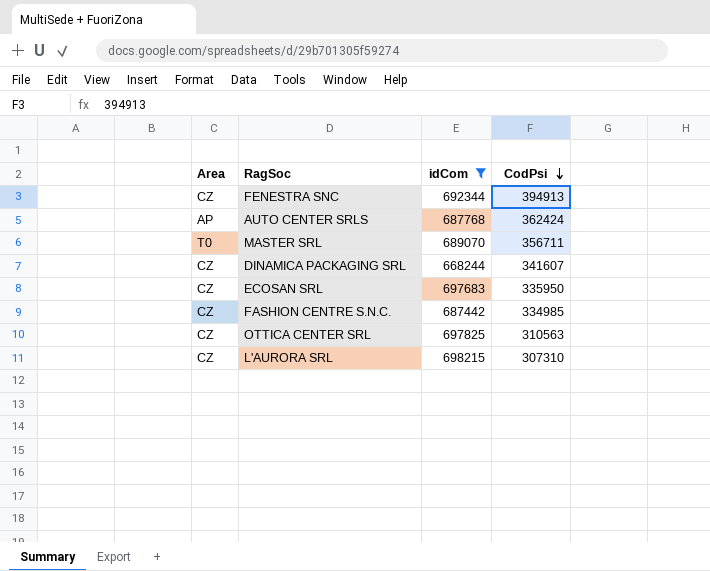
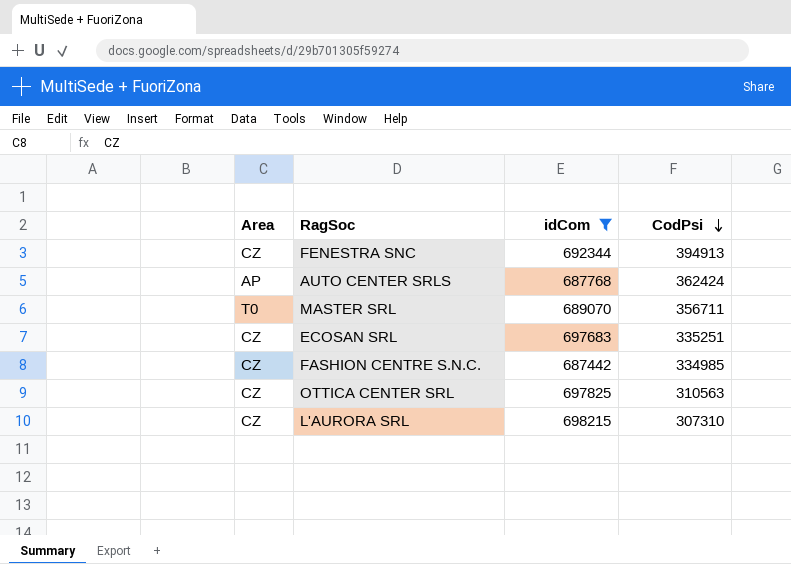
row DINAMICA PACKAGING SRL: CZ | 668244 | 341607 -> none
ECOSAN SRL | CodPsi: 335950 -> 335251

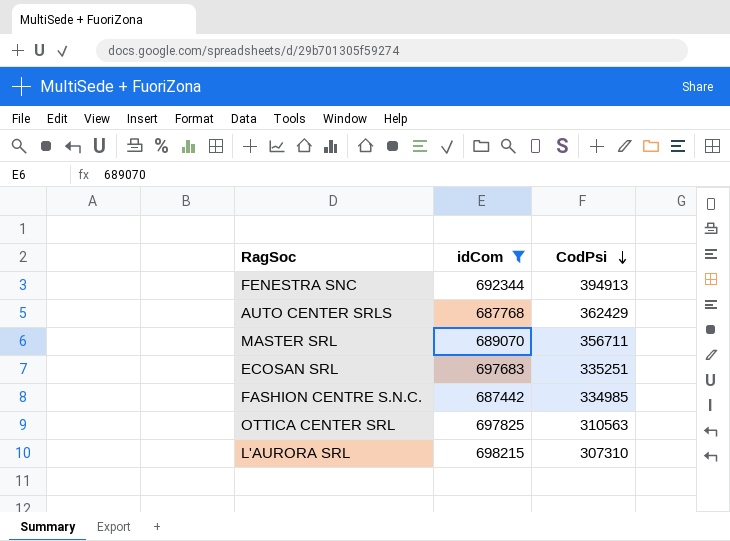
column Area | position: 1 -> none
AUTO CENTER SRLS | CodPsi: 362424 -> 362429

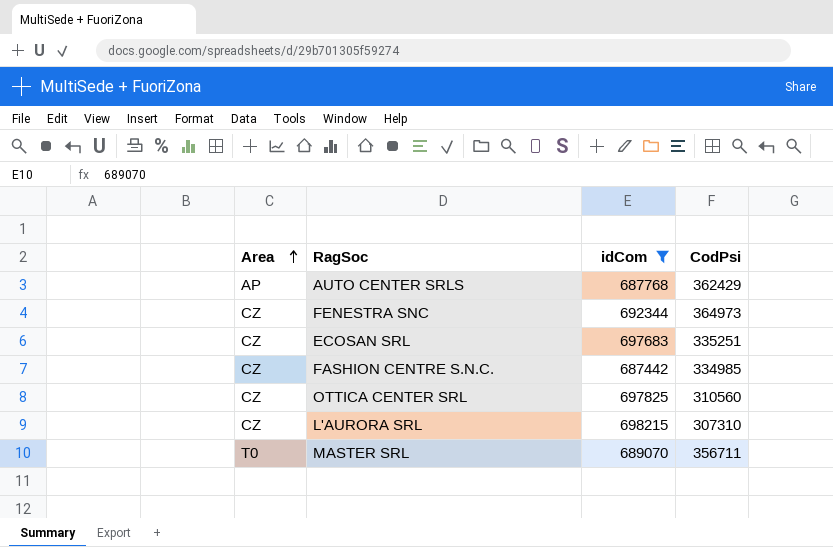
row order: CodPsi descending -> Area ascending
column Area | position: none -> 1
FENESTRA SNC | CodPsi: 394913 -> 364973
OTTICA CENTER SRL | CodPsi: 310563 -> 310560

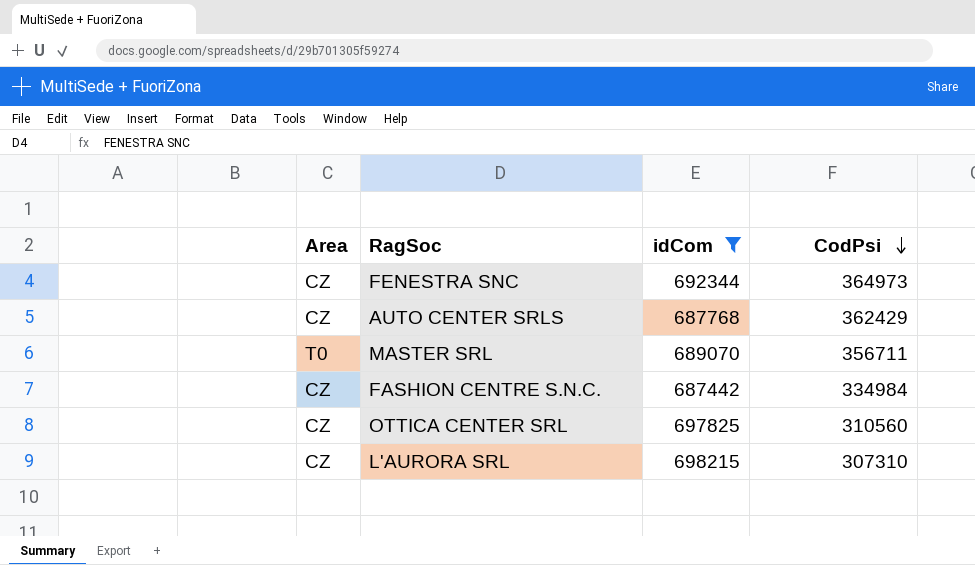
row order: Area ascending -> CodPsi descending
row ECOSAN SRL: CZ | 697683 | 335251 -> none
AUTO CENTER SRLS | Area: AP -> CZ
FASHION CENTRE S.N.C. | CodPsi: 334985 -> 334984

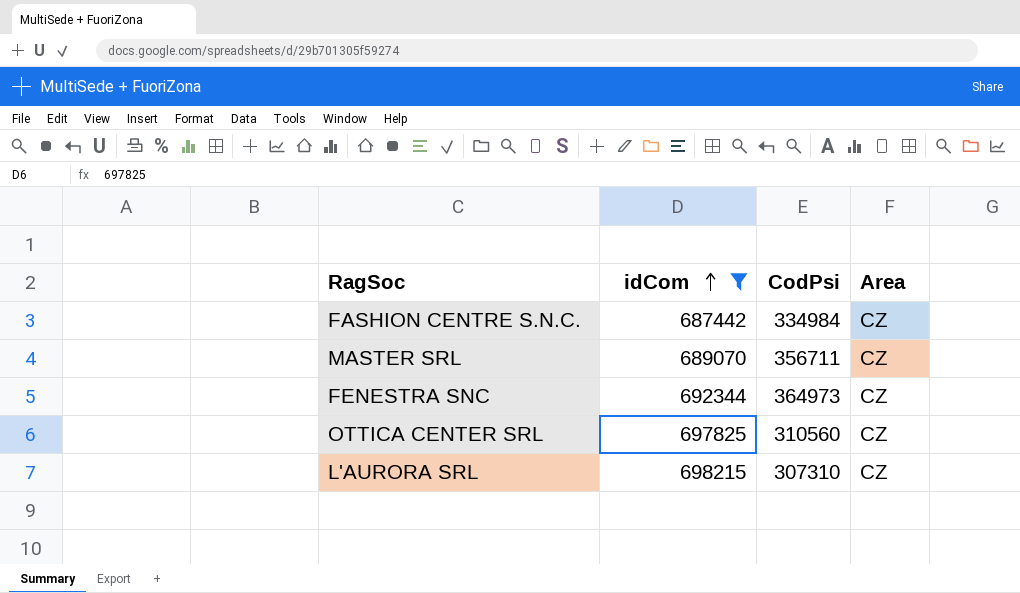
row order: CodPsi descending -> idCom ascending
column Area | position: 1 -> 4
row AUTO CENTER SRLS: CZ | 687768 | 362429 -> none
MASTER SRL | Area: T0 -> CZ

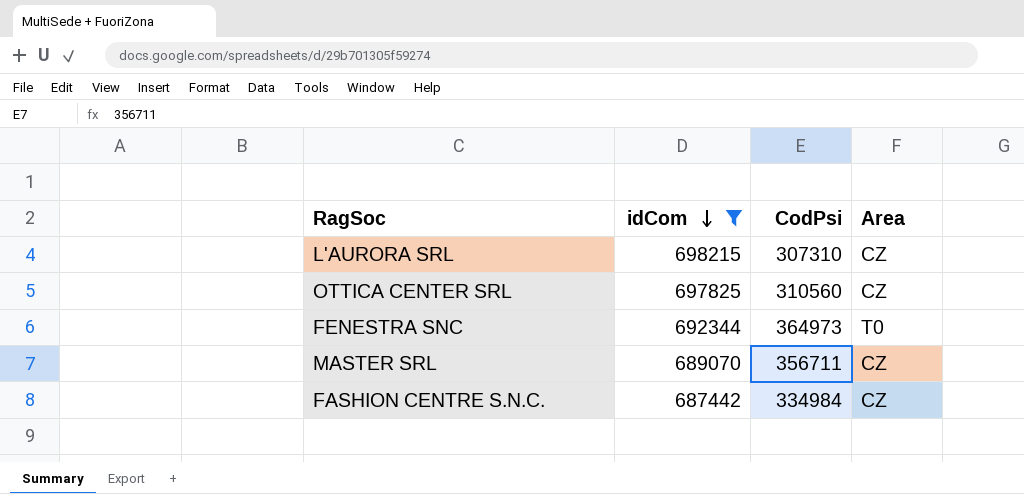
row order: idCom ascending -> idCom descending
FENESTRA SNC | Area: CZ -> T0

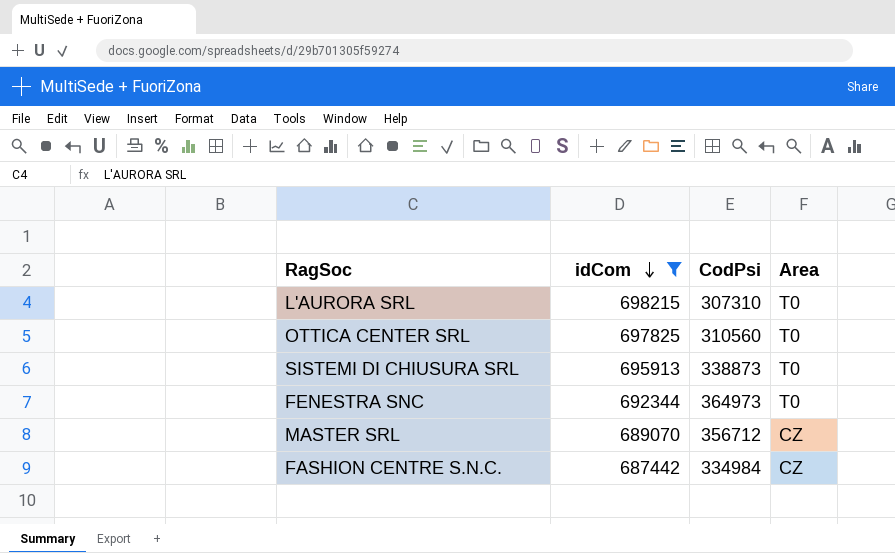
L'AURORA SRL | Area: CZ -> T0
OTTICA CENTER SRL | Area: CZ -> T0
row SISTEMI DI CHIUSURA SRL: none -> 695913 | 338873 | T0
MASTER SRL | CodPsi: 356711 -> 356712

